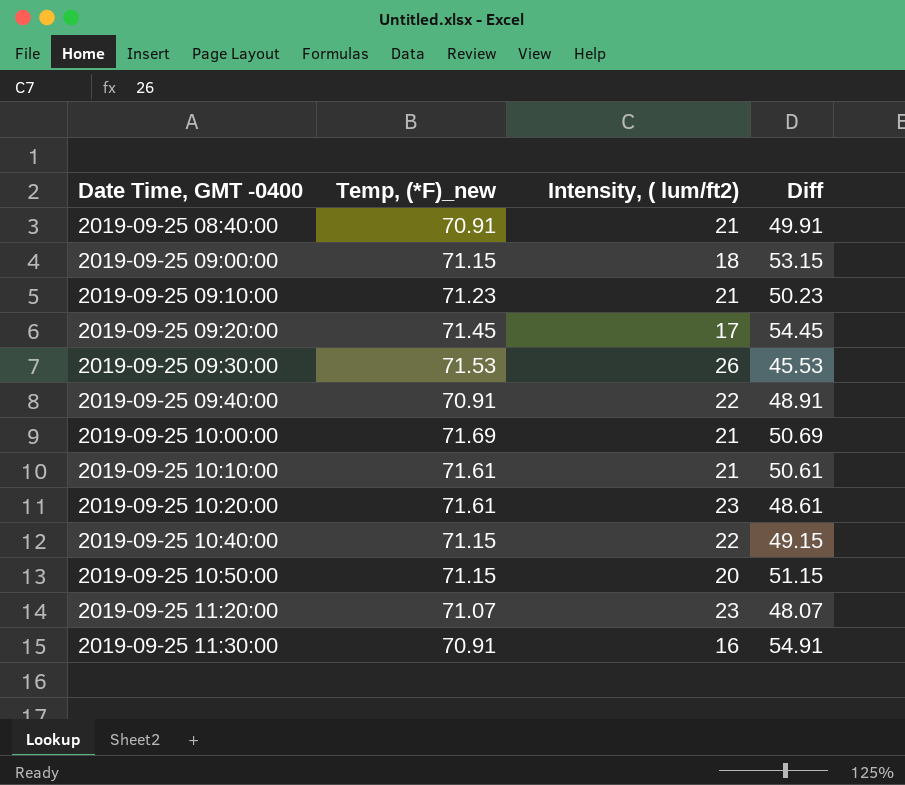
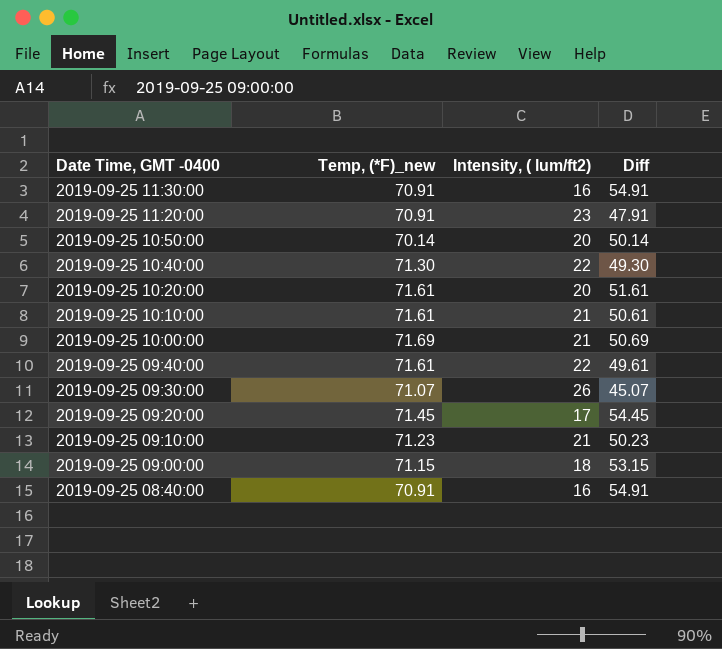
row order: Date Time, GMT -0400 ascending -> Date Time, GMT -0400 descending
2019-09-25 11:20:00 | Temp, (*F)_new: 71.07 -> 70.91
2019-09-25 11:20:00 | Diff: 48.07 -> 47.91
2019-09-25 10:50:00 | Temp, (*F)_new: 71.15 -> 70.14
2019-09-25 10:50:00 | Diff: 51.15 -> 50.14
2019-09-25 10:40:00 | Temp, (*F)_new: 71.15 -> 71.30
2019-09-25 10:40:00 | Diff: 49.15 -> 49.30
2019-09-25 10:20:00 | Intensity, ( lum/ft2): 23 -> 20
2019-09-25 10:20:00 | Diff: 48.61 -> 51.61
2019-09-25 09:40:00 | Temp, (*F)_new: 70.91 -> 71.61
2019-09-25 09:40:00 | Diff: 48.91 -> 49.61
2019-09-25 09:30:00 | Temp, (*F)_new: 71.53 -> 71.07
2019-09-25 09:30:00 | Diff: 45.53 -> 45.07
2019-09-25 08:40:00 | Intensity, ( lum/ft2): 21 -> 16
2019-09-25 08:40:00 | Diff: 49.91 -> 54.91

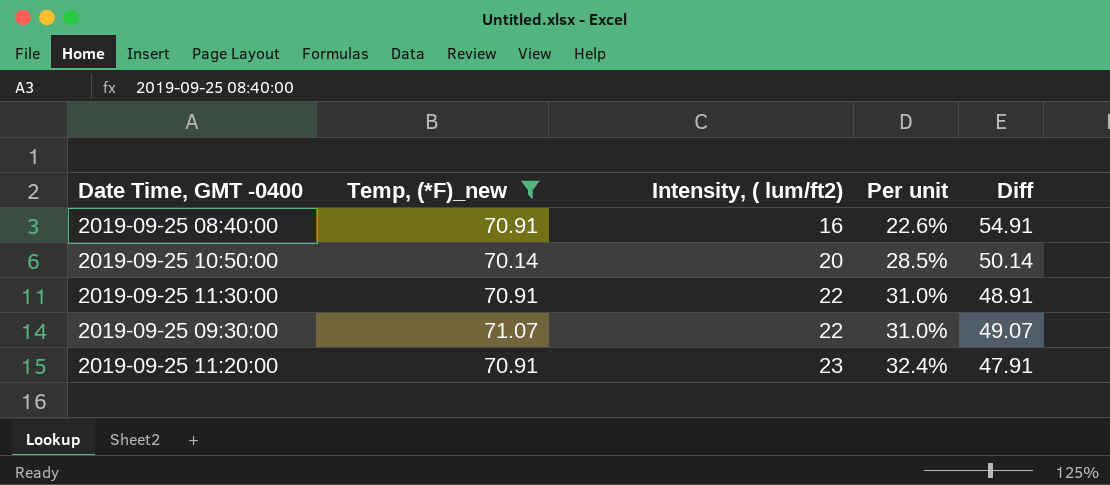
filter: none -> Temp, (*F)_new <= 71.07
row order: Date Time, GMT -0400 descending -> Intensity, ( lum/ft2) ascending
column Per unit | formula: none -> [Intensity, ( lum/ft2)] / [Temp, (*F)_new]
2019-09-25 11:30:00 | Intensity, ( lum/ft2): 16 -> 22
2019-09-25 11:30:00 | Diff: 54.91 -> 48.91
2019-09-25 09:30:00 | Intensity, ( lum/ft2): 26 -> 22
2019-09-25 09:30:00 | Diff: 45.07 -> 49.07

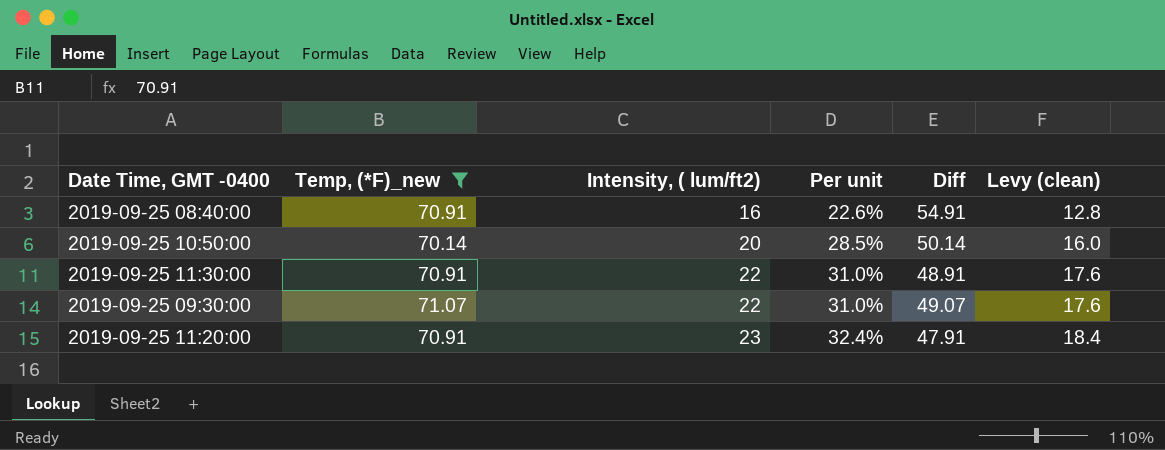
column Levy (clean) | formula: none -> [Intensity, ( lum/ft2)] * 0.8

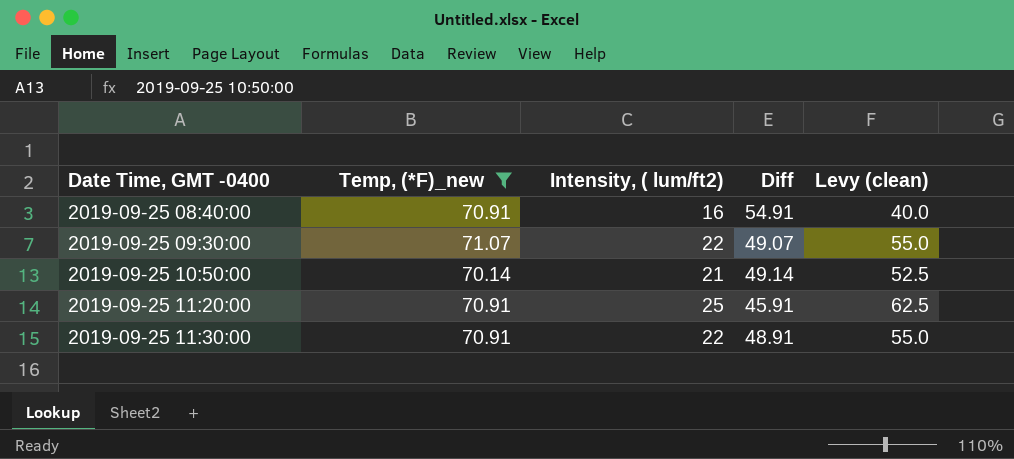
row order: Intensity, ( lum/ft2) ascending -> Date Time, GMT -0400 ascending
column Per unit | formula: [Intensity, ( lum/ft2)] / [Temp, (*F)_new] -> none
column Levy (clean) | formula: [Intensity, ( lum/ft2)] * 0.8 -> [Intensity, ( lum/ft2)] * 2.5
2019-09-25 10:50:00 | Intensity, ( lum/ft2): 20 -> 21
2019-09-25 10:50:00 | Diff: 50.14 -> 49.14
2019-09-25 11:20:00 | Intensity, ( lum/ft2): 23 -> 25
2019-09-25 11:20:00 | Diff: 47.91 -> 45.91

